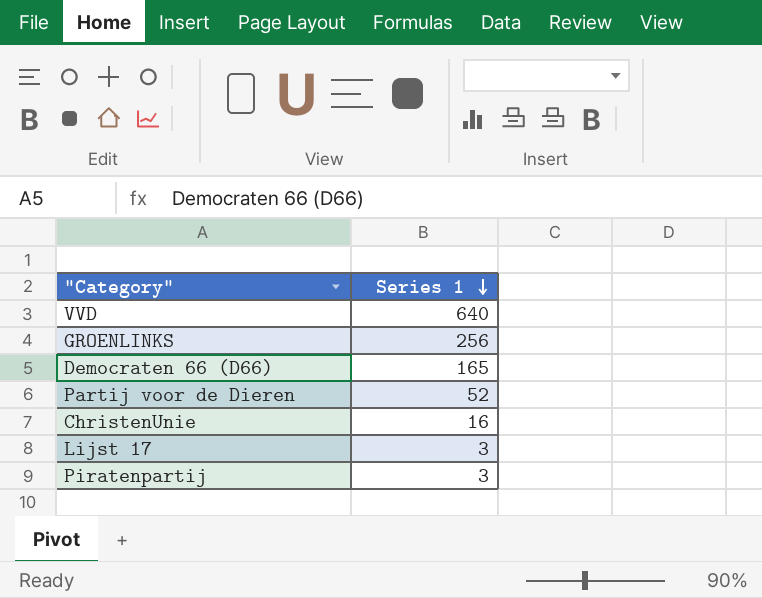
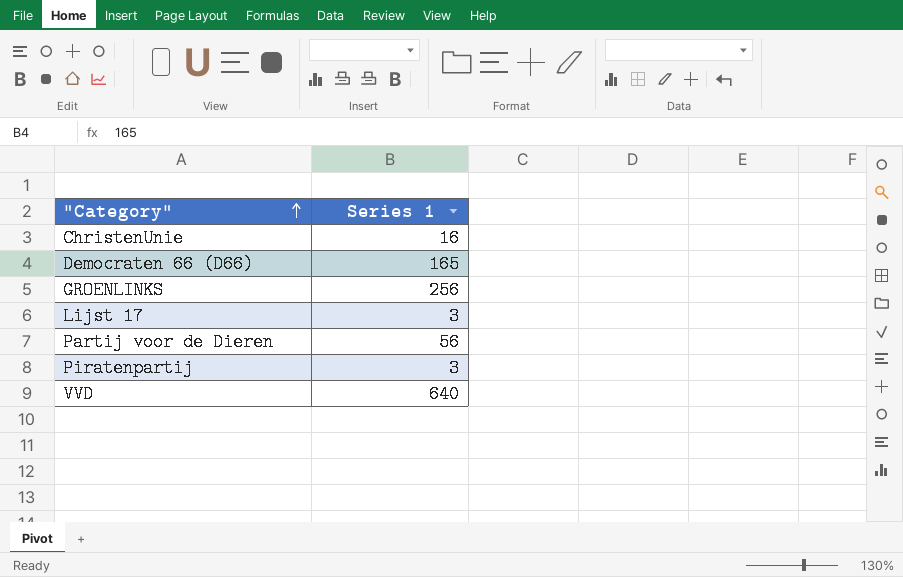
row order: Series 1 descending -> "Category" ascending
Partij voor de Dieren | Series 1: 52 -> 56

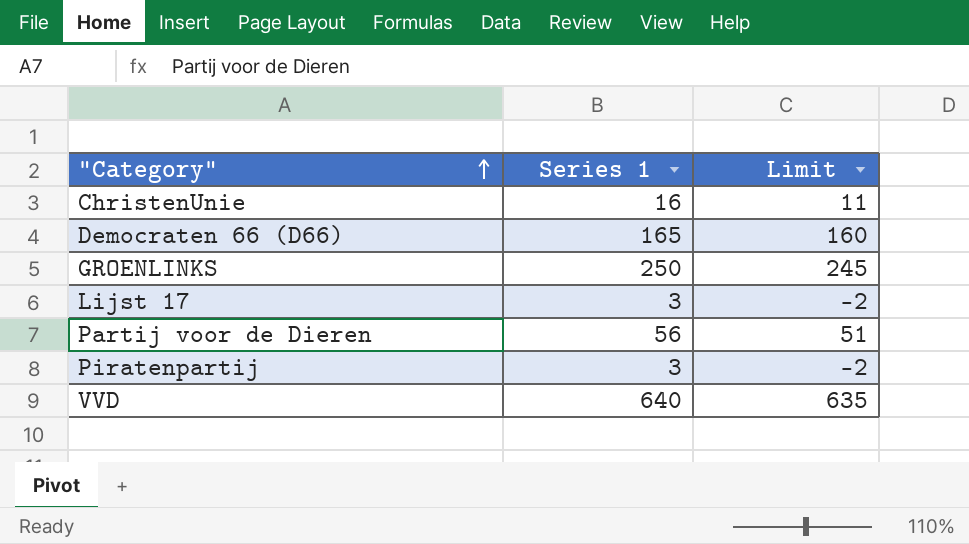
column Limit | formula: none -> [Series 1] - 5
GROENLINKS | Series 1: 256 -> 250

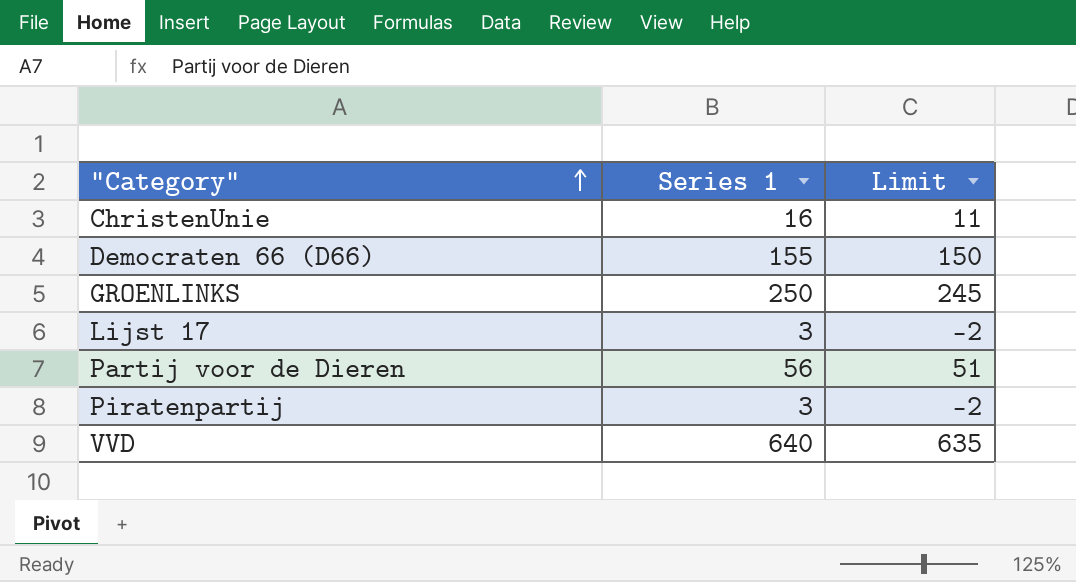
Democraten 66 (D66) | Series 1: 165 -> 155
Democraten 66 (D66) | Limit: 160 -> 150

